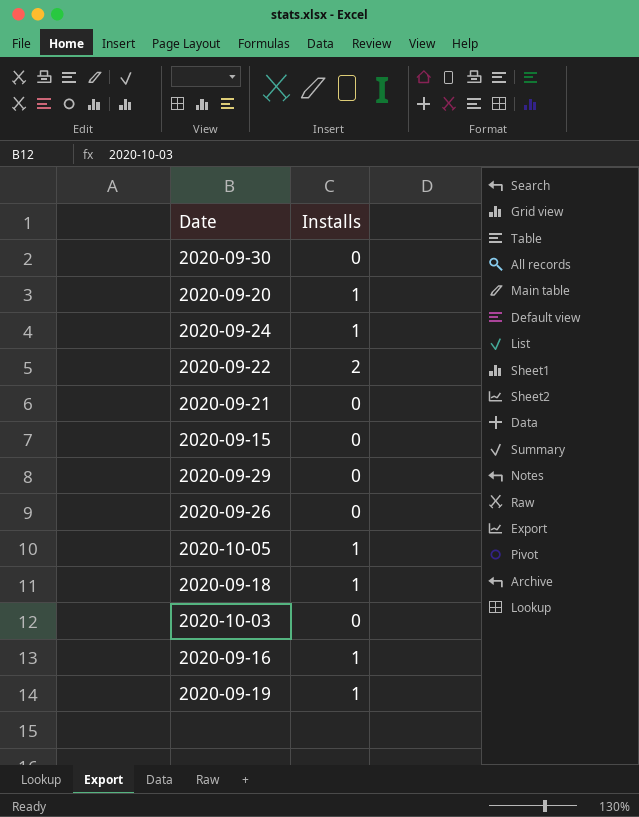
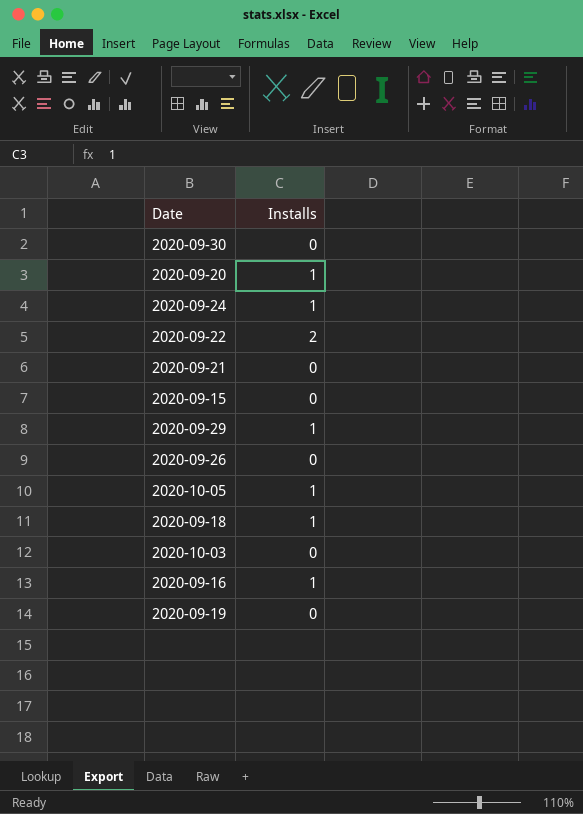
2020-09-29 | Installs: 0 -> 1
2020-09-19 | Installs: 1 -> 0

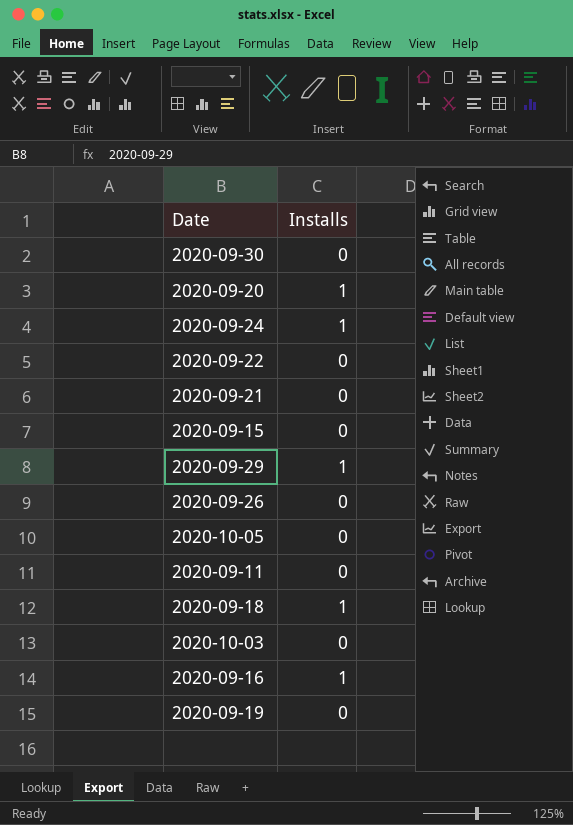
2020-09-22 | Installs: 2 -> 0
2020-10-05 | Installs: 1 -> 0
row 2020-09-11: none -> 0

